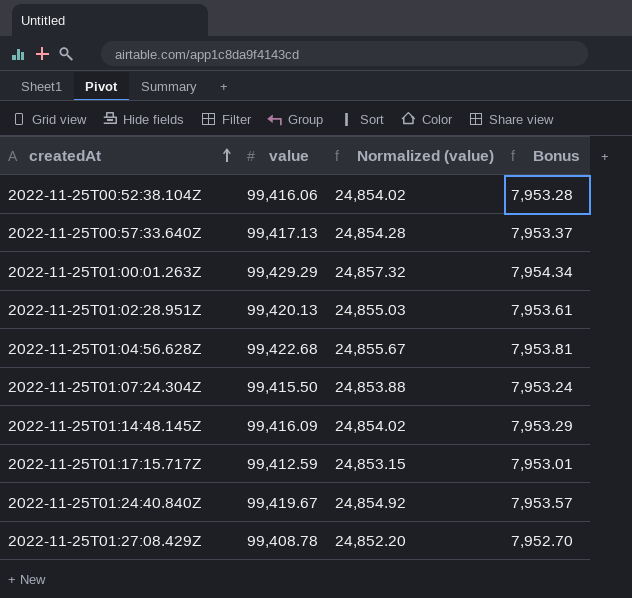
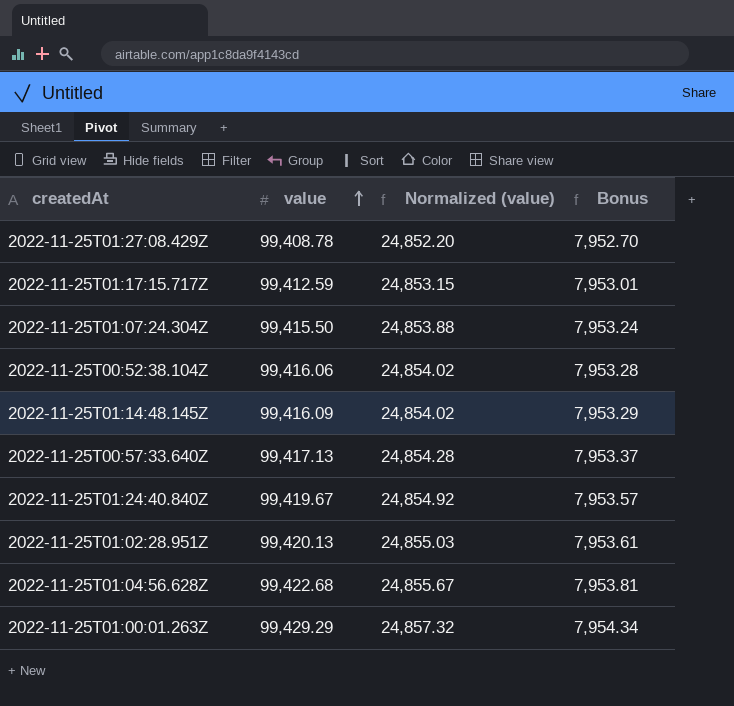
row order: createdAt ascending -> value ascending

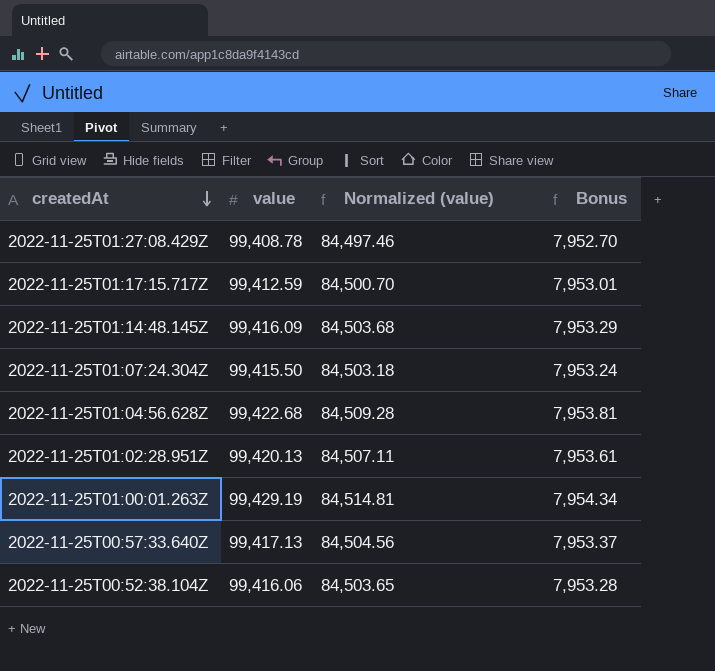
row order: value ascending -> createdAt descending
column Normalized (value) | formula: [value] * 0.25 -> [value] * 0.85
row 2022-11-25T01:24:40.840Z: 99,419.67 | 24,854.92 | 7,953.57 -> none
2022-11-25T01:00:01.263Z | value: 99,429.29 -> 99,429.19

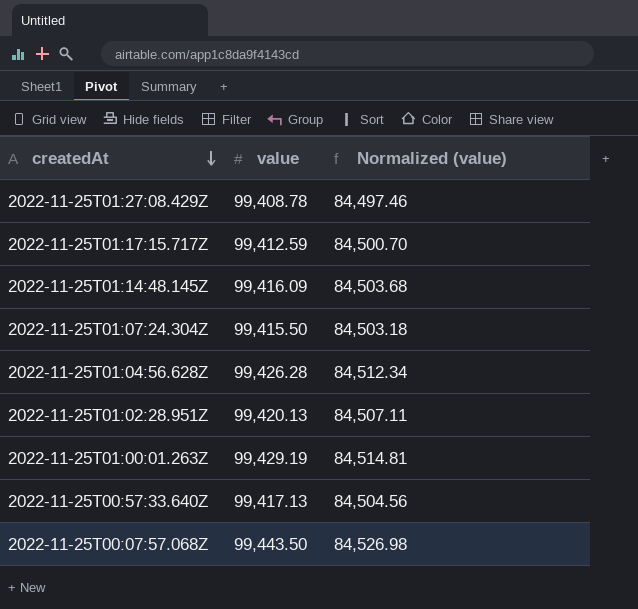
column Bonus | formula: [value] * 0.08 -> none
row 2022-11-25T00:52:38.104Z: 99,416.06 | 84,503.65 | 7,953.28 -> none
2022-11-25T01:04:56.628Z | value: 99,422.68 -> 99,426.28
2022-11-25T01:04:56.628Z | Normalized (value): 84,509.28 -> 84,512.34
row 2022-11-25T00:07:57.068Z: none -> 99,443.50 | 84,526.98

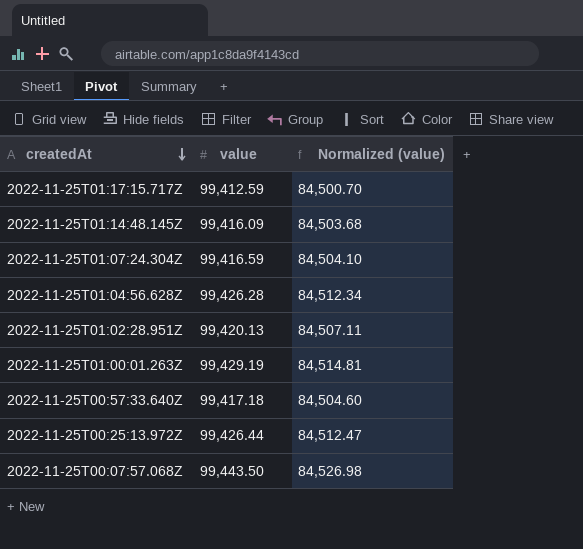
row 2022-11-25T01:27:08.429Z: 99,408.78 | 84,497.46 -> none
2022-11-25T01:07:24.304Z | value: 99,415.50 -> 99,416.59
2022-11-25T01:07:24.304Z | Normalized (value): 84,503.18 -> 84,504.10
2022-11-25T00:57:33.640Z | value: 99,417.13 -> 99,417.18
2022-11-25T00:57:33.640Z | Normalized (value): 84,504.56 -> 84,504.60
row 2022-11-25T00:25:13.972Z: none -> 99,426.44 | 84,512.47

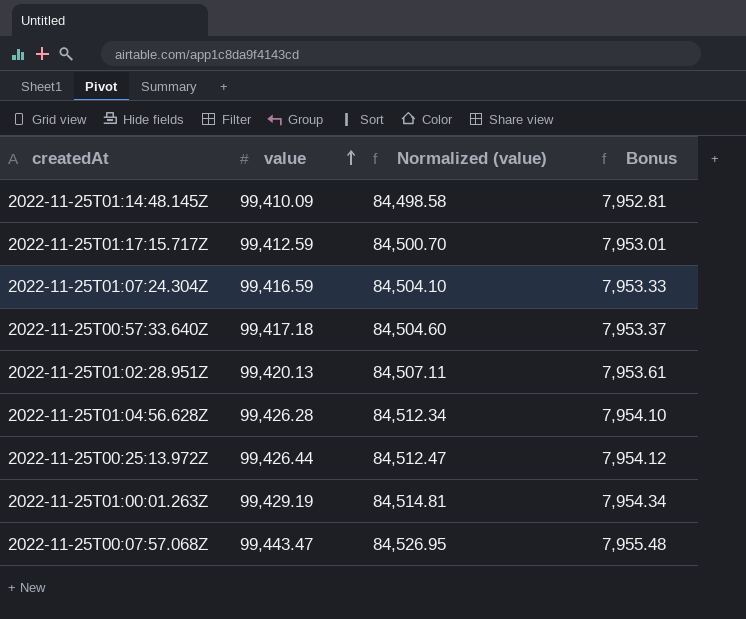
row order: createdAt descending -> value ascending
column Bonus | formula: none -> [value] * 0.08
2022-11-25T01:14:48.145Z | value: 99,416.09 -> 99,410.09
2022-11-25T01:14:48.145Z | Normalized (value): 84,503.68 -> 84,498.58
2022-11-25T00:07:57.068Z | value: 99,443.50 -> 99,443.47
2022-11-25T00:07:57.068Z | Normalized (value): 84,526.98 -> 84,526.95

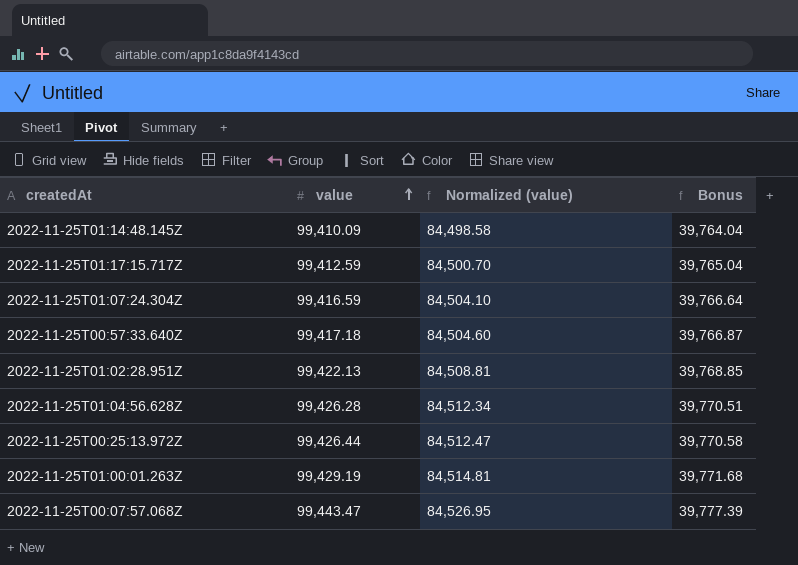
column Bonus | formula: [value] * 0.08 -> [value] * 0.4
2022-11-25T01:02:28.951Z | value: 99,420.13 -> 99,422.13
2022-11-25T01:02:28.951Z | Normalized (value): 84,507.11 -> 84,508.81

